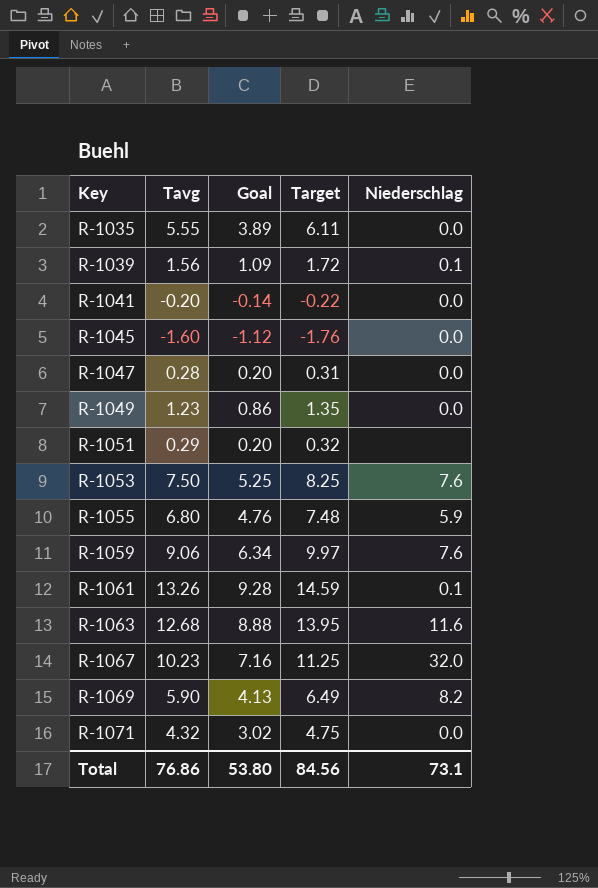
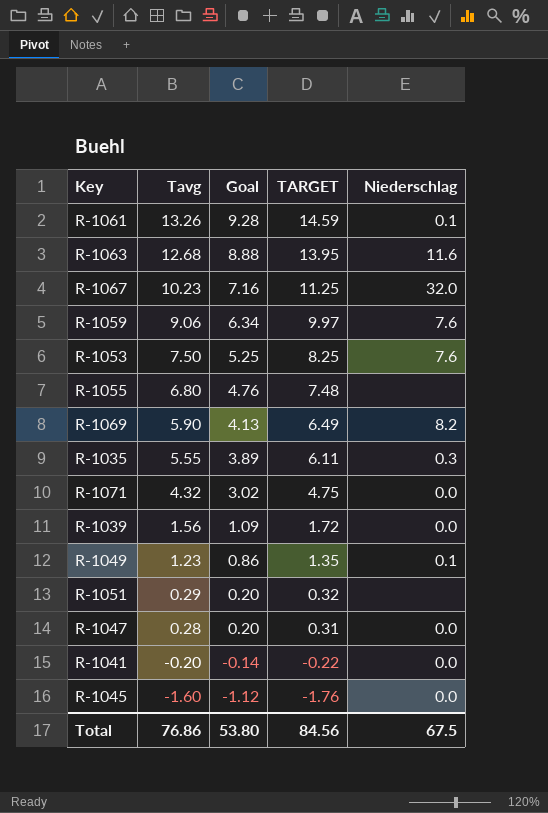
row order: Key ascending -> Tavg descending
column name: Target -> TARGET
R-1055 | Niederschlag: 5.9 -> none
R-1035 | Niederschlag: 0.0 -> 0.3
R-1039 | Niederschlag: 0.1 -> 0.0
R-1049 | Niederschlag: 0.0 -> 0.1
Total | Niederschlag: 73.1 -> 67.5

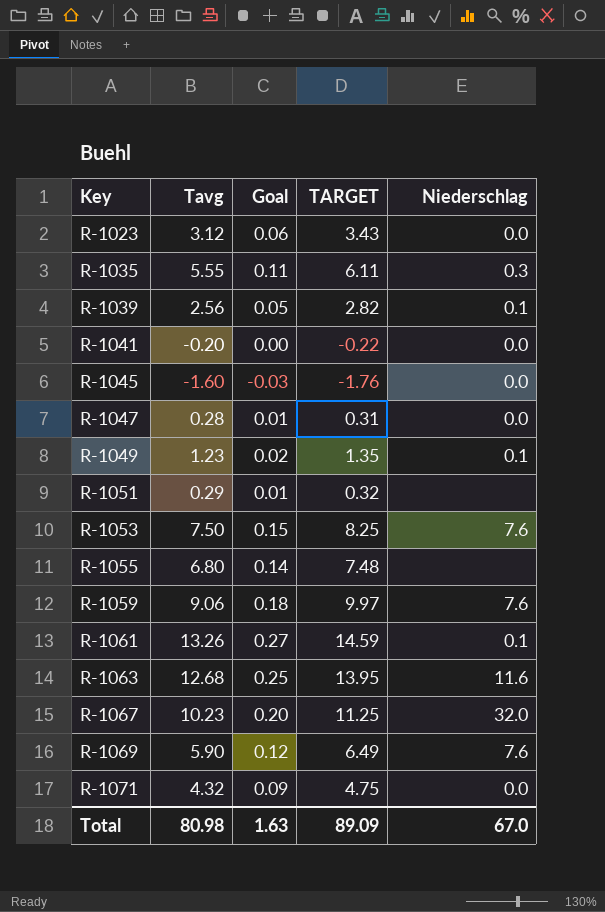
row order: Tavg descending -> Key ascending
column Goal | formula: [Tavg] * 0.7 -> [Tavg] * 0.02
row R-1023: none -> 3.12 | 0.06 | 3.43 | 0.0
R-1039 | Tavg: 1.56 -> 2.56
R-1039 | TARGET: 1.72 -> 2.82
R-1039 | Niederschlag: 0.0 -> 0.1
R-1069 | Niederschlag: 8.2 -> 7.6
Total | Tavg: 76.86 -> 80.98
Total | Goal: 53.80 -> 1.63
Total | TARGET: 84.56 -> 89.09
Total | Niederschlag: 67.5 -> 67.0

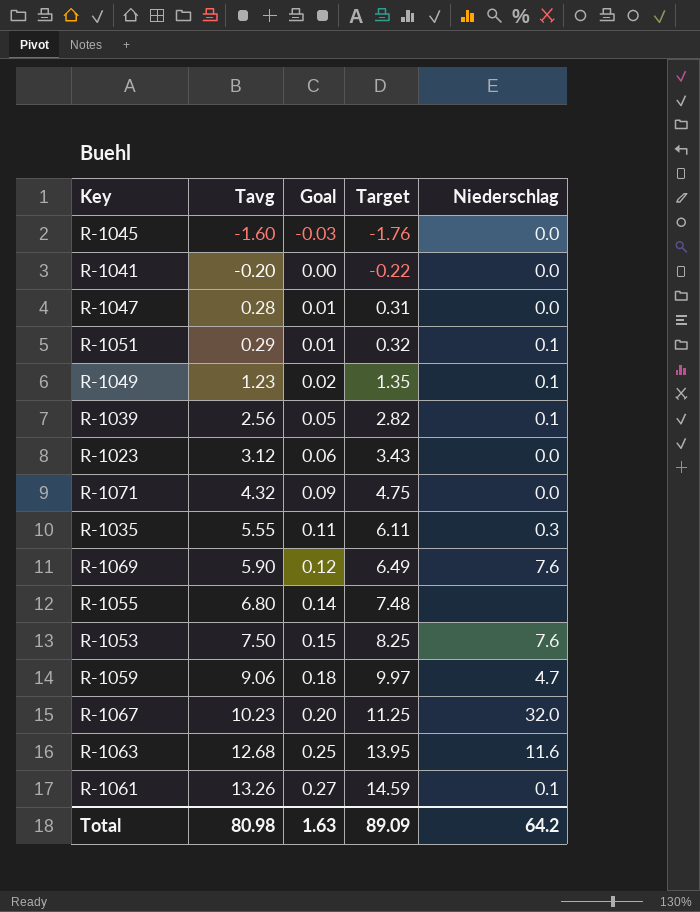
row order: Key ascending -> Tavg ascending
column name: TARGET -> Target
R-1051 | Niederschlag: none -> 0.1
R-1059 | Niederschlag: 7.6 -> 4.7
Total | Niederschlag: 67.0 -> 64.2

